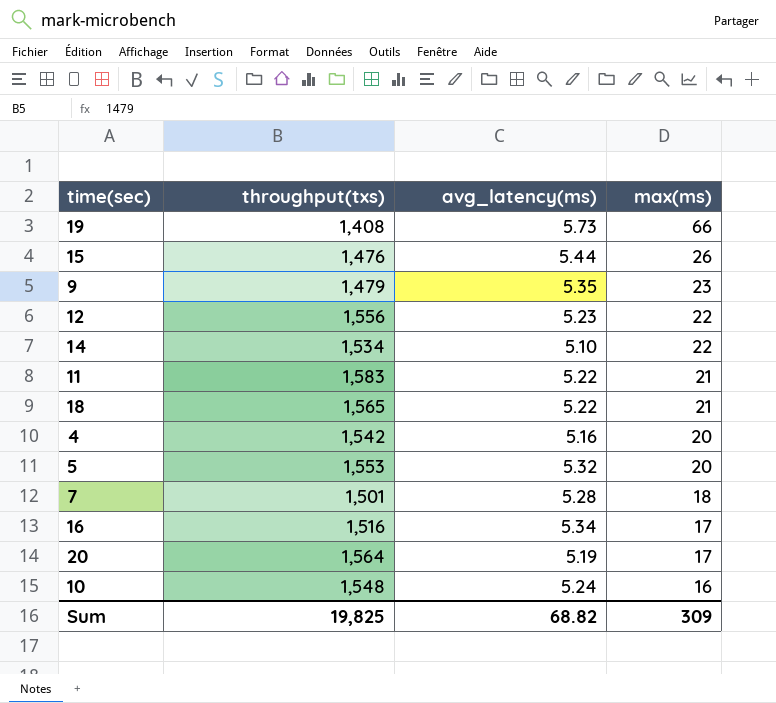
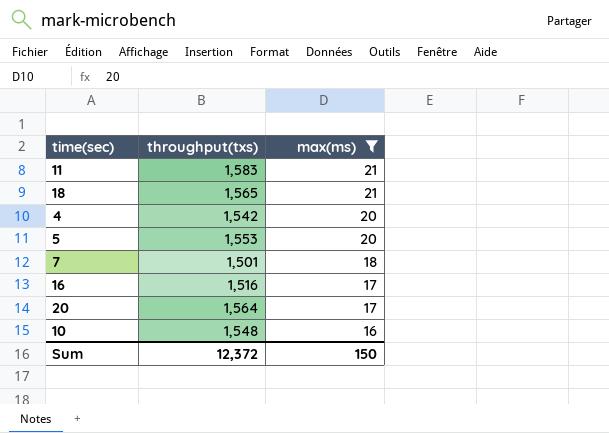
filter: none -> max(ms) <= 21
column avg_latency(ms) | position: 3 -> none
Sum | throughput(txs): 19,825 -> 12,372
Sum | max(ms): 309 -> 150

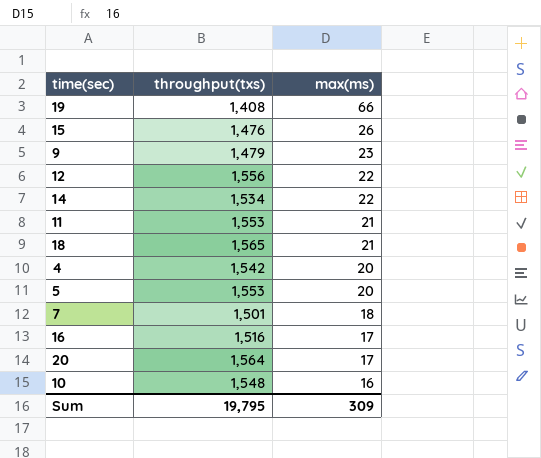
filter: max(ms) <= 21 -> none
11 | throughput(txs): 1,583 -> 1,553
Sum | throughput(txs): 12,372 -> 19,795
Sum | max(ms): 150 -> 309

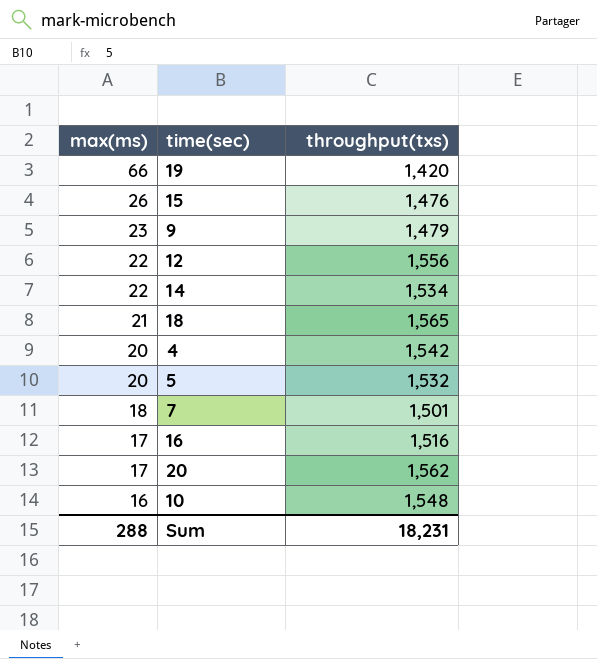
column max(ms) | position: 3 -> 1
row 11: 1,553 | 21 -> none
19 | throughput(txs): 1,408 -> 1,420
5 | throughput(txs): 1,553 -> 1,532
20 | throughput(txs): 1,564 -> 1,562
Sum | max(ms): 309 -> 288
Sum | throughput(txs): 19,795 -> 18,231

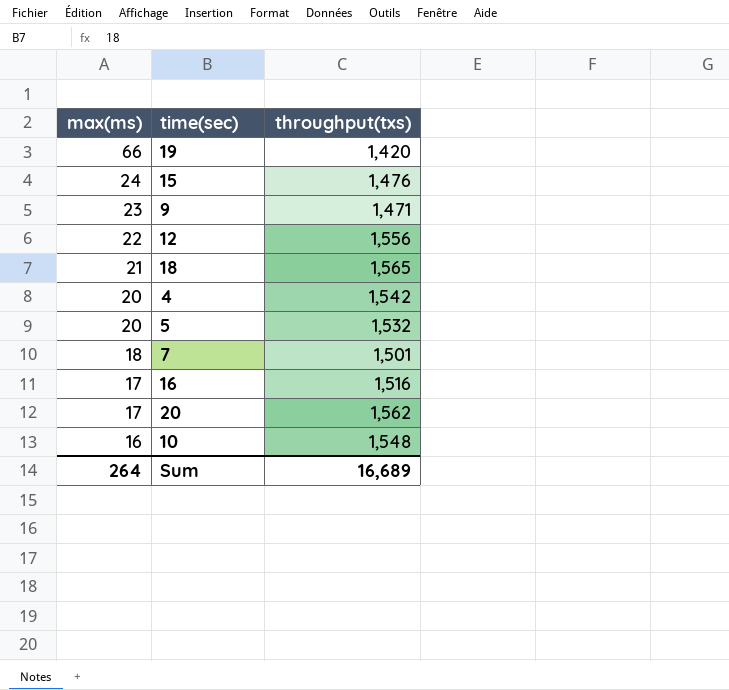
row 14: 22 | 1,534 -> none
15 | max(ms): 26 -> 24
9 | throughput(txs): 1,479 -> 1,471
Sum | max(ms): 288 -> 264
Sum | throughput(txs): 18,231 -> 16,689

